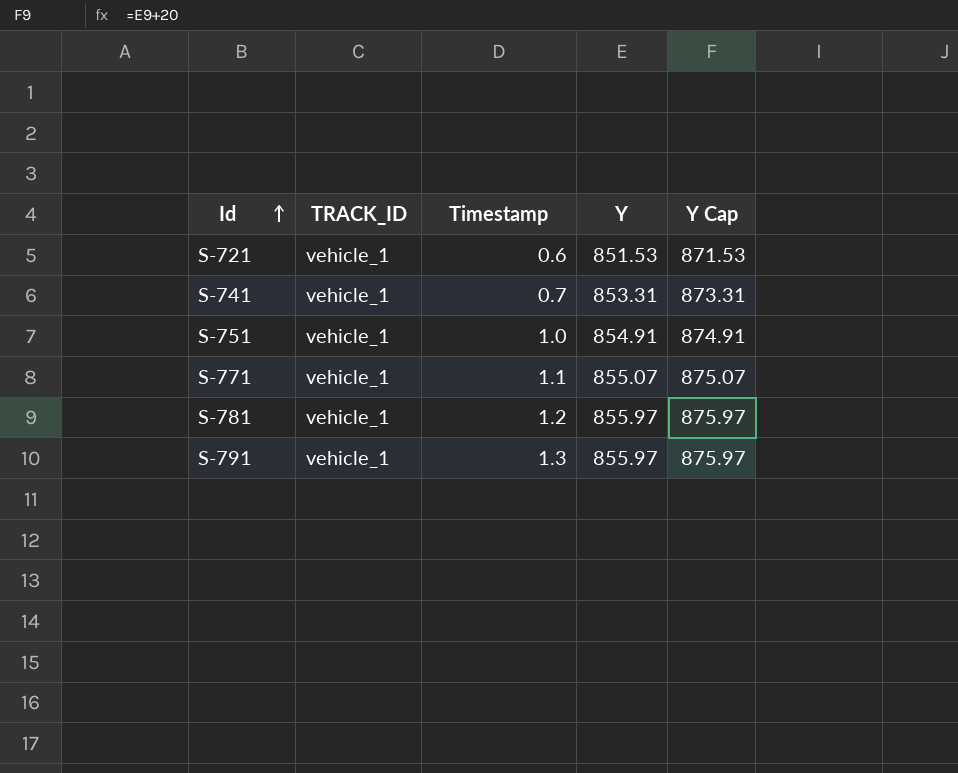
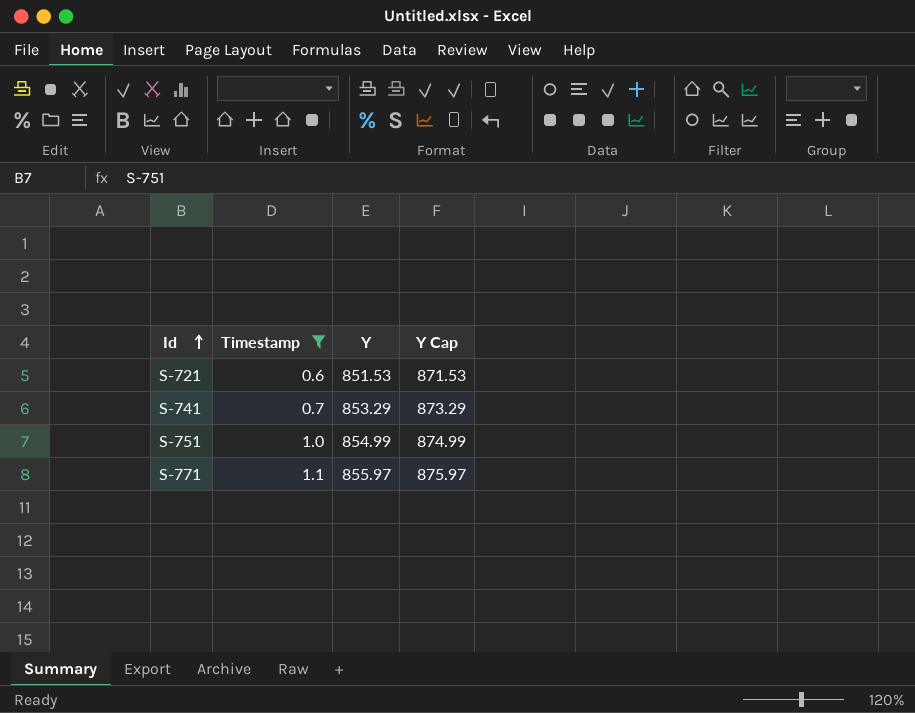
filter: none -> Timestamp <= 1.1
column TRACK_ID | position: 2 -> none
S-741 | Y: 853.31 -> 853.29
S-741 | Y Cap: 873.31 -> 873.29
S-751 | Y: 854.91 -> 854.99
S-751 | Y Cap: 874.91 -> 874.99
S-771 | Y: 855.07 -> 855.97
S-771 | Y Cap: 875.07 -> 875.97

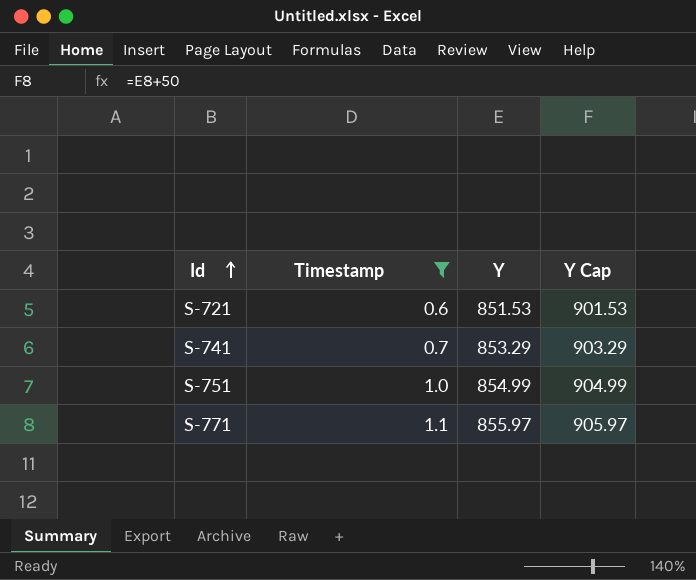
column Y Cap | formula: [Y] + 20 -> [Y] + 50

